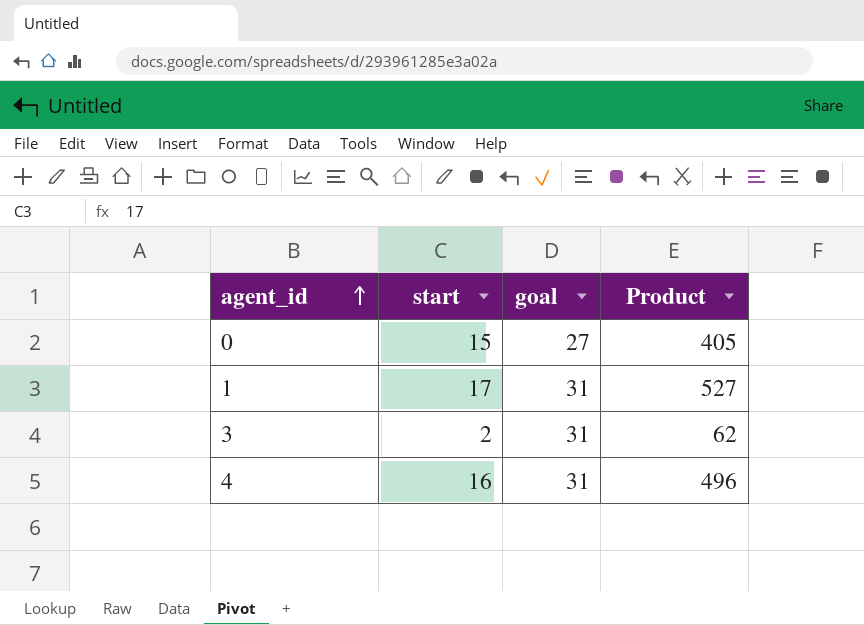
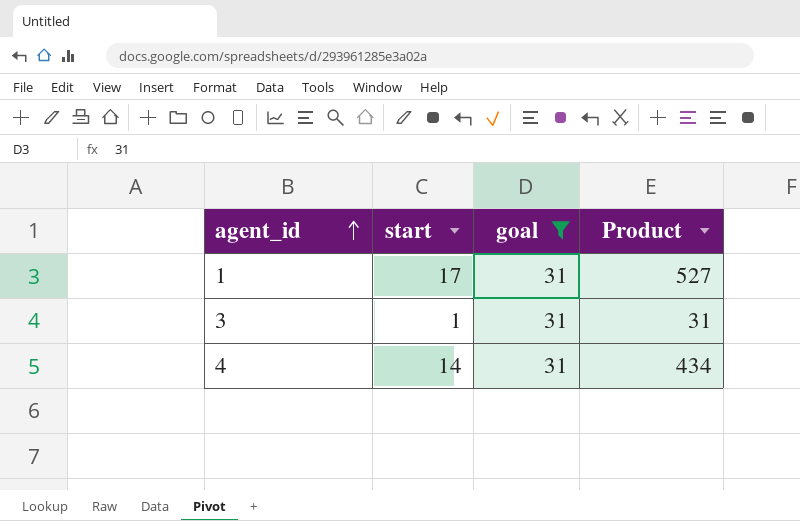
filter: none -> goal = 31
3 | start: 2 -> 1
3 | Product: 62 -> 31
4 | start: 16 -> 14
4 | Product: 496 -> 434

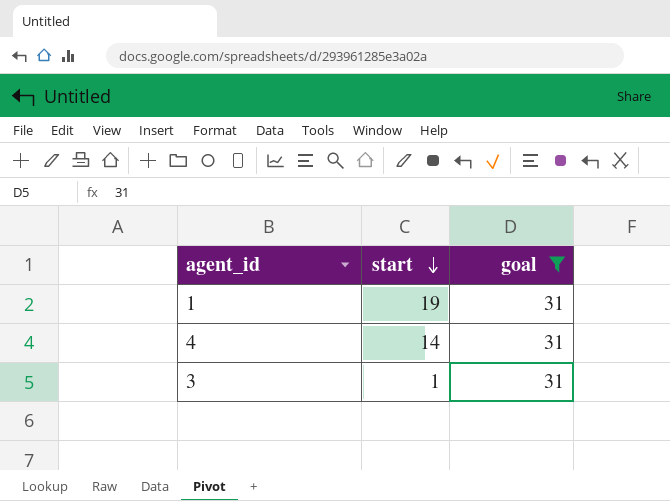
row order: agent_id ascending -> start descending
column Product | formula: [start] * [goal] -> none
1 | start: 17 -> 19

